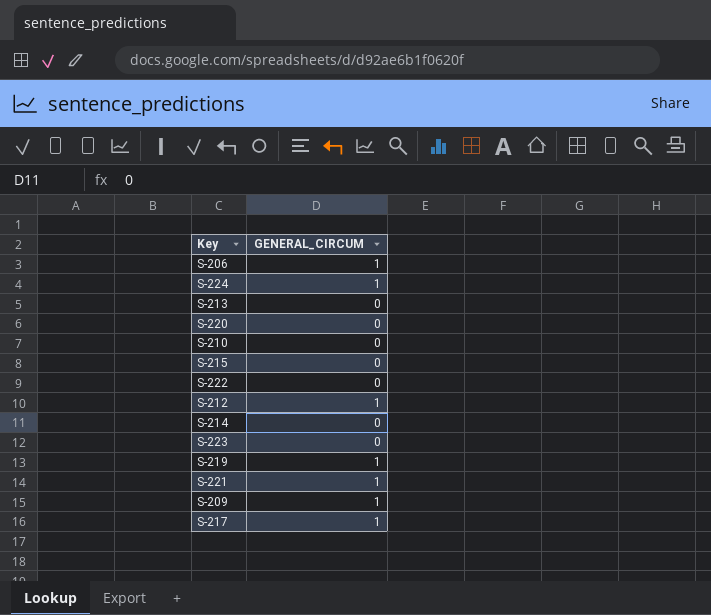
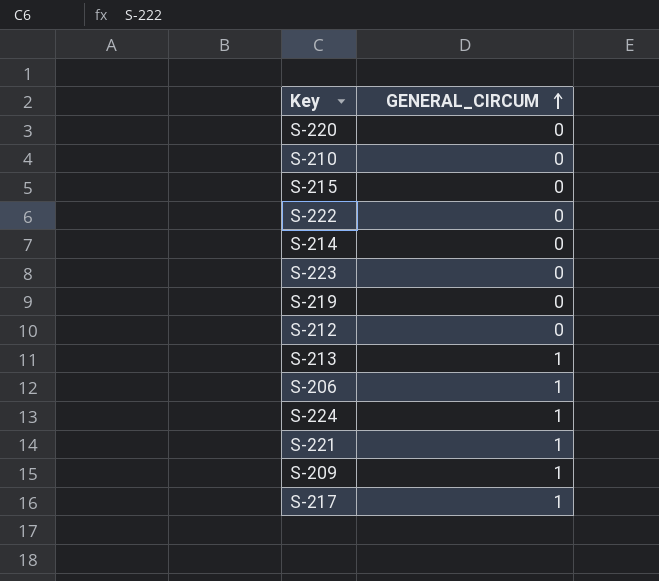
row order: none -> GENERAL_CIRCUM ascending
S-219 | GENERAL_CIRCUM: 1 -> 0
S-212 | GENERAL_CIRCUM: 1 -> 0
S-213 | GENERAL_CIRCUM: 0 -> 1

